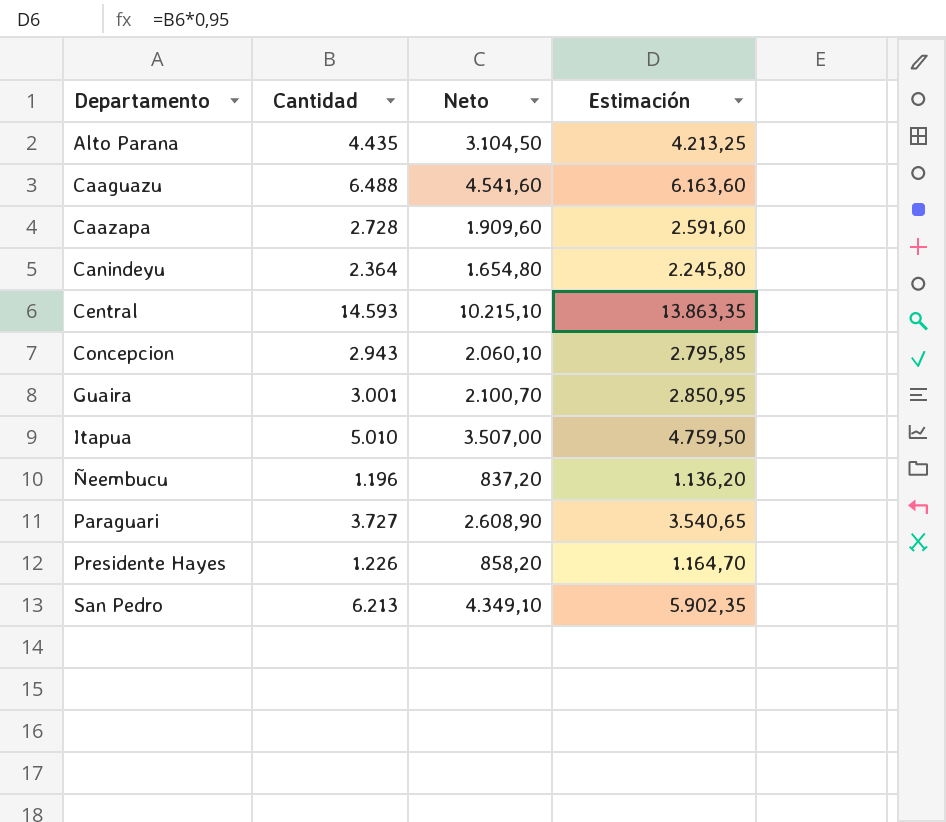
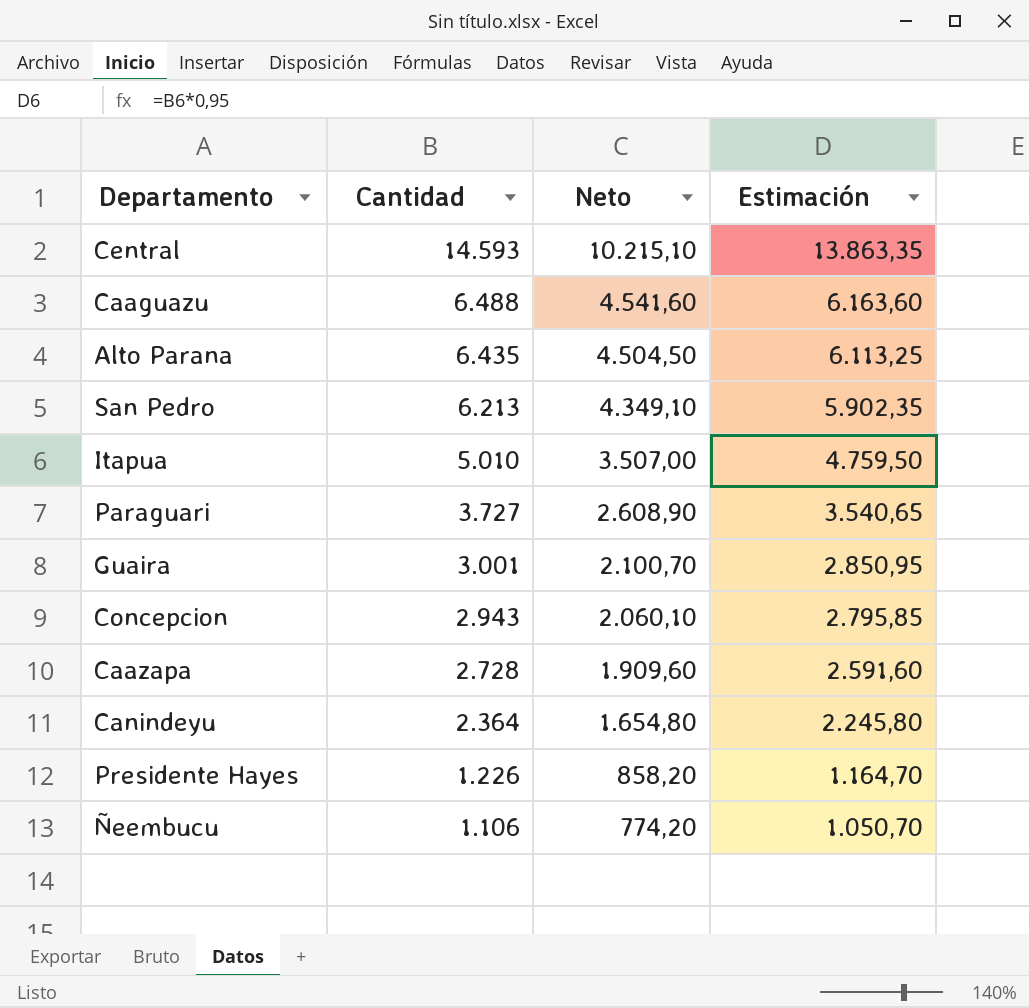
row order: Departamento ascending -> Cantidad descending
Alto Parana | Cantidad: 4.435 -> 6.435
Alto Parana | Neto: 3.104,50 -> 4.504,50
Alto Parana | Estimación: 4.213,25 -> 6.113,25
Ñeembucu | Cantidad: 1.196 -> 1.106
Ñeembucu | Neto: 837,20 -> 774,20
Ñeembucu | Estimación: 1.136,20 -> 1.050,70

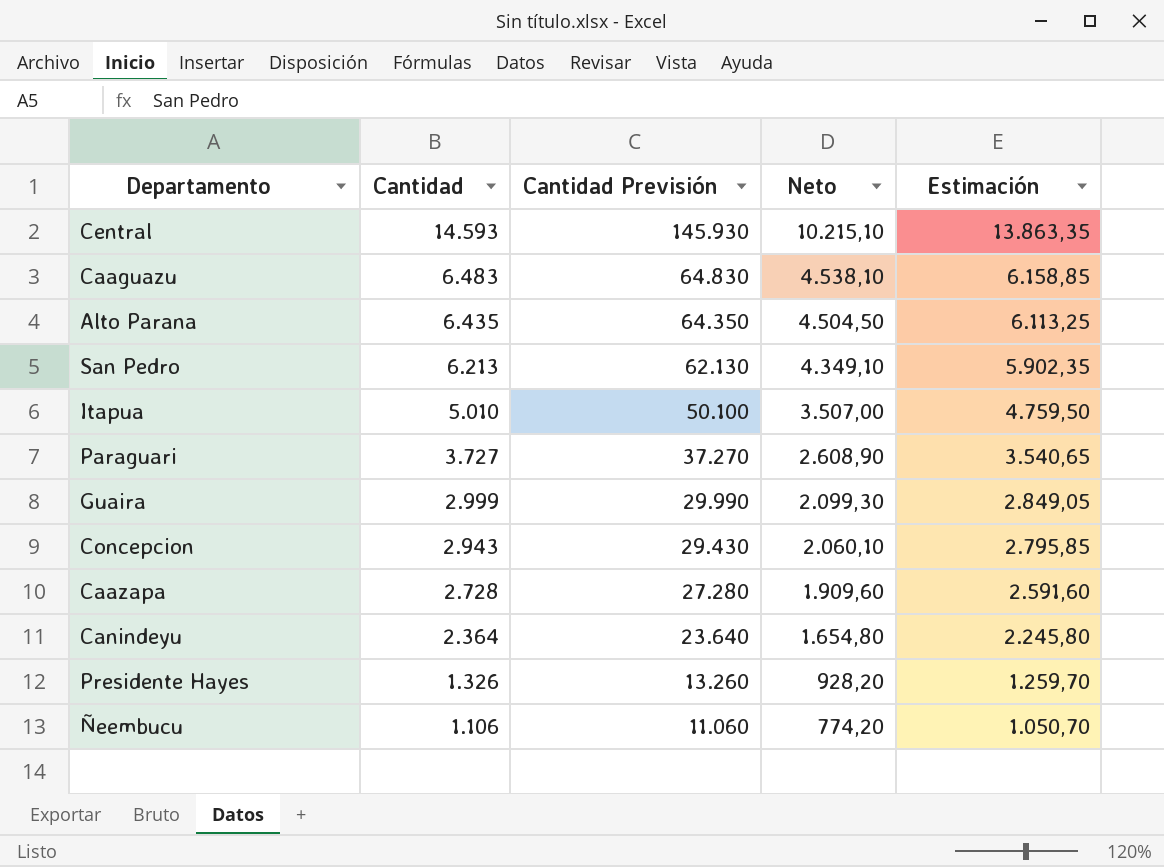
column Cantidad Previsión | formula: none -> [Cantidad] * 10
Caaguazu | Cantidad: 6.488 -> 6.483
Caaguazu | Neto: 4.541,60 -> 4.538,10
Caaguazu | Estimación: 6.163,60 -> 6.158,85
Guaira | Cantidad: 3.001 -> 2.999
Guaira | Neto: 2.100,70 -> 2.099,30
Guaira | Estimación: 2.850,95 -> 2.849,05
Presidente Hayes | Cantidad: 1.226 -> 1.326
Presidente Hayes | Neto: 858,20 -> 928,20
Presidente Hayes | Estimación: 1.164,70 -> 1.259,70

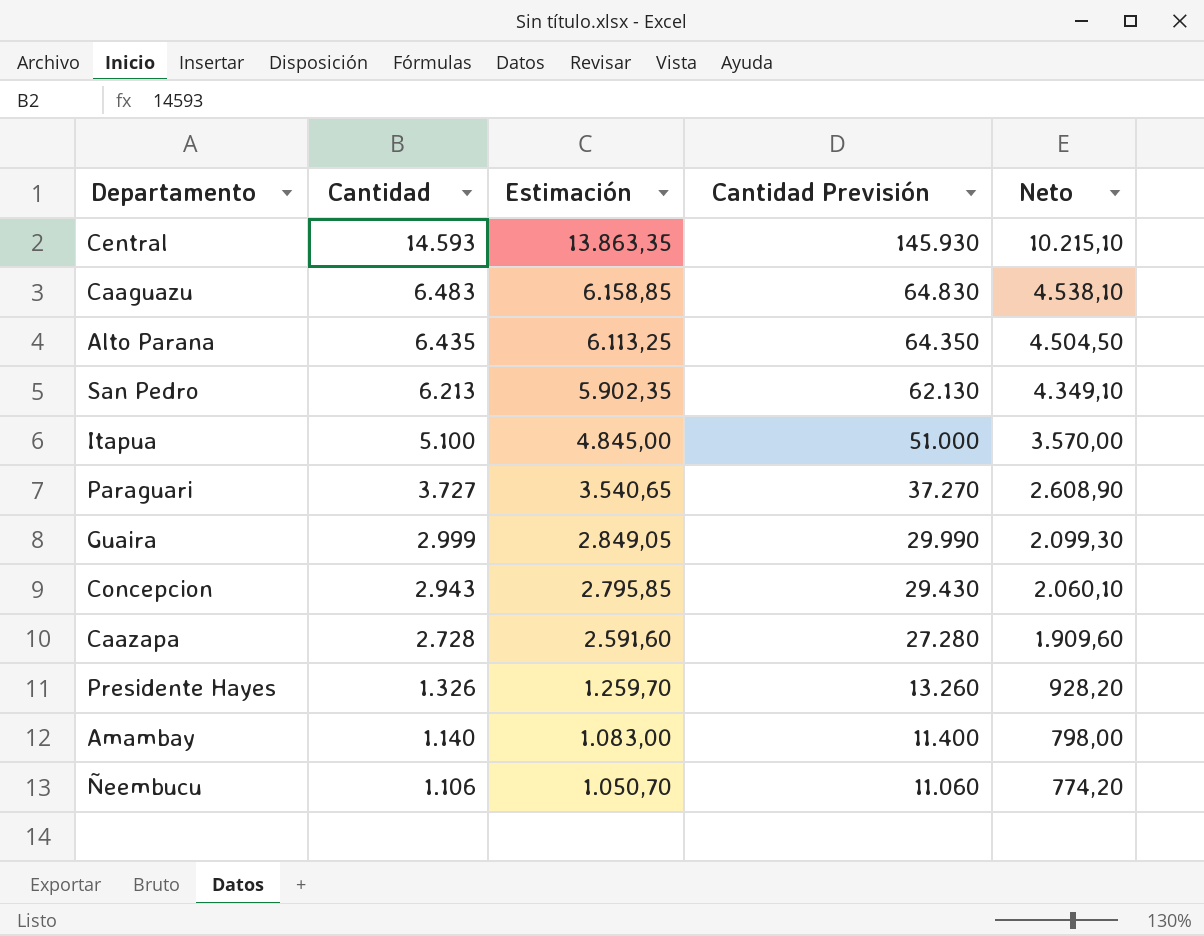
column Estimación | position: 5 -> 3
row Canindeyu: 2.364 | 23.640 | 1.654,80 | 2.245,80 -> none
Itapua | Cantidad: 5.010 -> 5.100
Itapua | Estimación: 4.759,50 -> 4.845,00
Itapua | Cantidad Previsión: 50.100 -> 51.000
Itapua | Neto: 3.507,00 -> 3.570,00
row Amambay: none -> 1.140 | 1.083,00 | 11.400 | 798,00

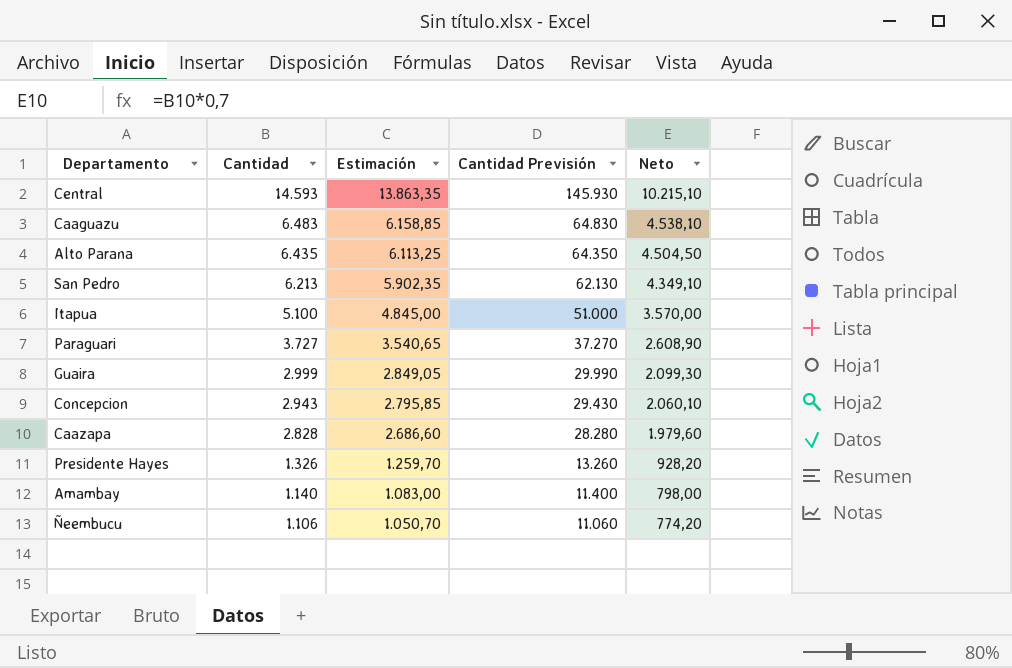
Caazapa | Cantidad: 2.728 -> 2.828
Caazapa | Estimación: 2.591,60 -> 2.686,60
Caazapa | Cantidad Previsión: 27.280 -> 28.280
Caazapa | Neto: 1.909,60 -> 1.979,60

